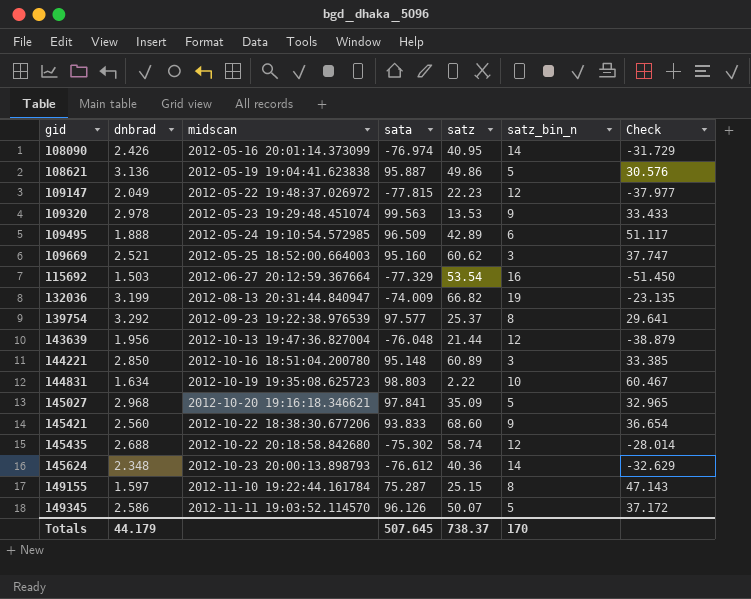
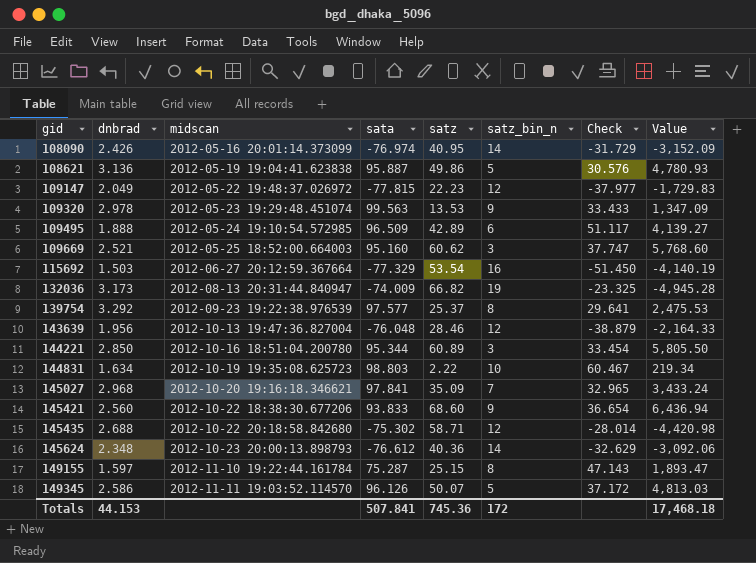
column Value | formula: none -> [sata] * [satz]
132036 | dnbrad: 3.199 -> 3.173
132036 | Check: -23.135 -> -23.325
143639 | satz: 21.44 -> 28.46
144221 | sata: 95.148 -> 95.344
144221 | Check: 33.385 -> 33.454
145027 | satz_bin_n: 5 -> 7
145435 | satz: 58.74 -> 58.71
Totals | dnbrad: 44.179 -> 44.153
Totals | sata: 507.645 -> 507.841
Totals | satz: 738.37 -> 745.36
Totals | satz_bin_n: 170 -> 172

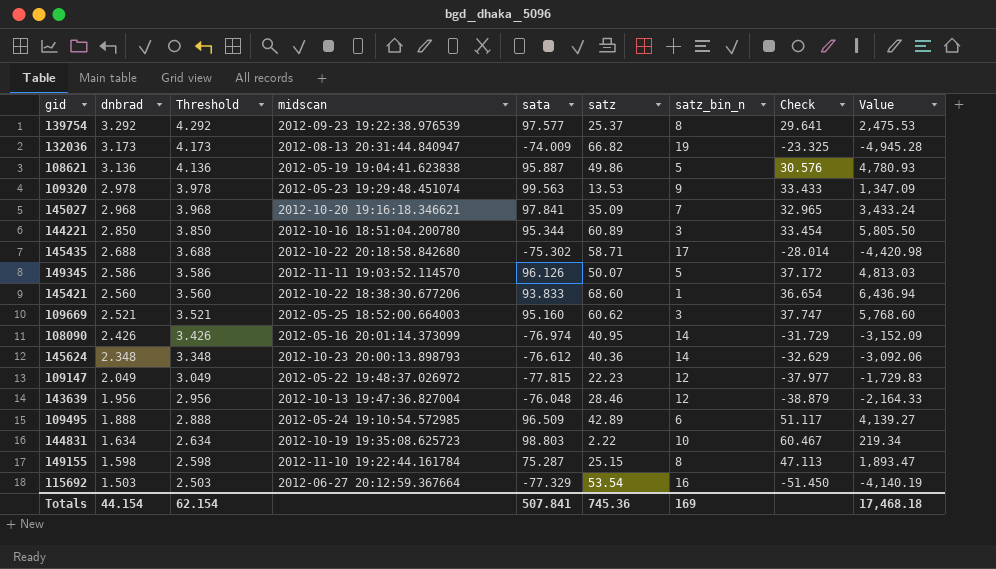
row order: gid ascending -> dnbrad descending
column Threshold | formula: none -> [dnbrad] + 1
145435 | satz_bin_n: 12 -> 17
145421 | satz_bin_n: 9 -> 1
149155 | dnbrad: 1.597 -> 1.598
149155 | Check: 47.143 -> 47.113
Totals | dnbrad: 44.153 -> 44.154
Totals | satz_bin_n: 172 -> 169

